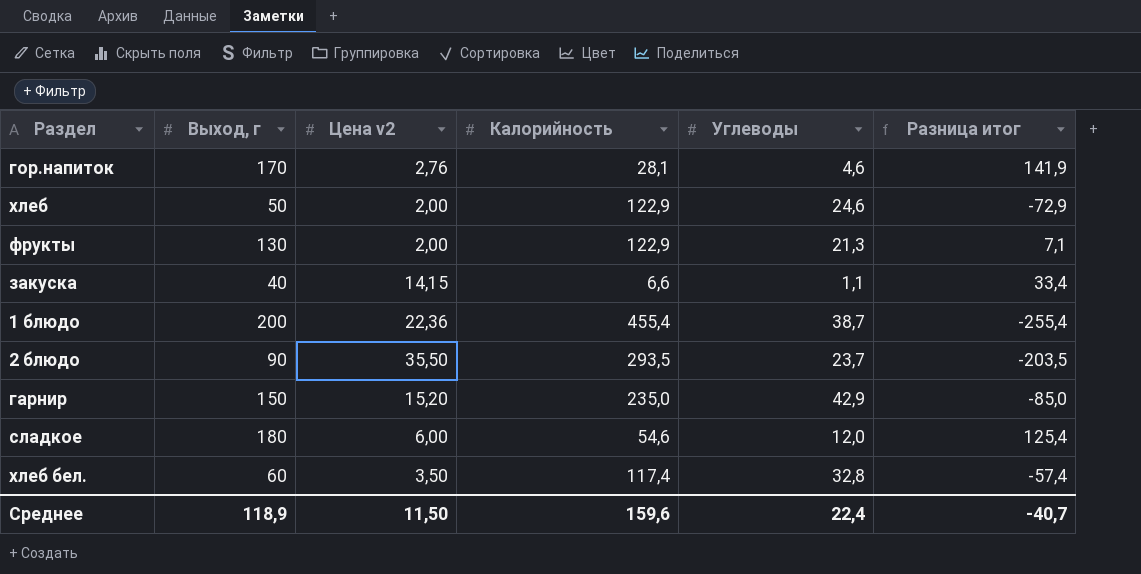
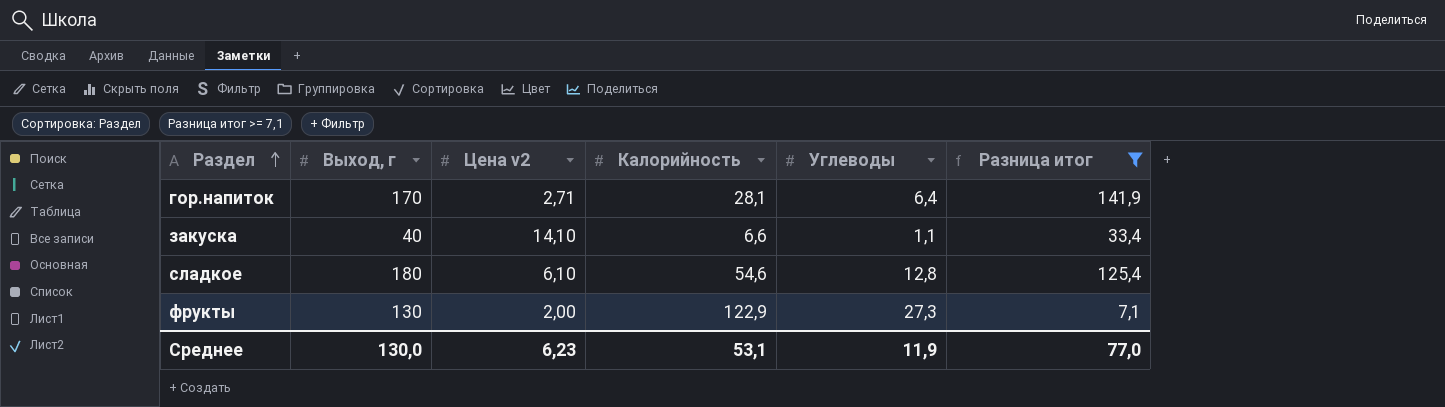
filter: none -> Разница итог >= 7,1
row order: none -> Раздел ascending
гор.напиток | Цена v2: 2,76 -> 2,71
гор.напиток | Углеводы: 4,6 -> 6,4
закуска | Цена v2: 14,15 -> 14,10
сладкое | Цена v2: 6,00 -> 6,10
сладкое | Углеводы: 12,0 -> 12,8
фрукты | Углеводы: 21,3 -> 27,3
Среднее | Выход, г: 118,9 -> 130,0
Среднее | Цена v2: 11,50 -> 6,23
Среднее | Калорийность: 159,6 -> 53,1
Среднее | Углеводы: 22,4 -> 11,9
Среднее | Разница итог: -40,7 -> 77,0

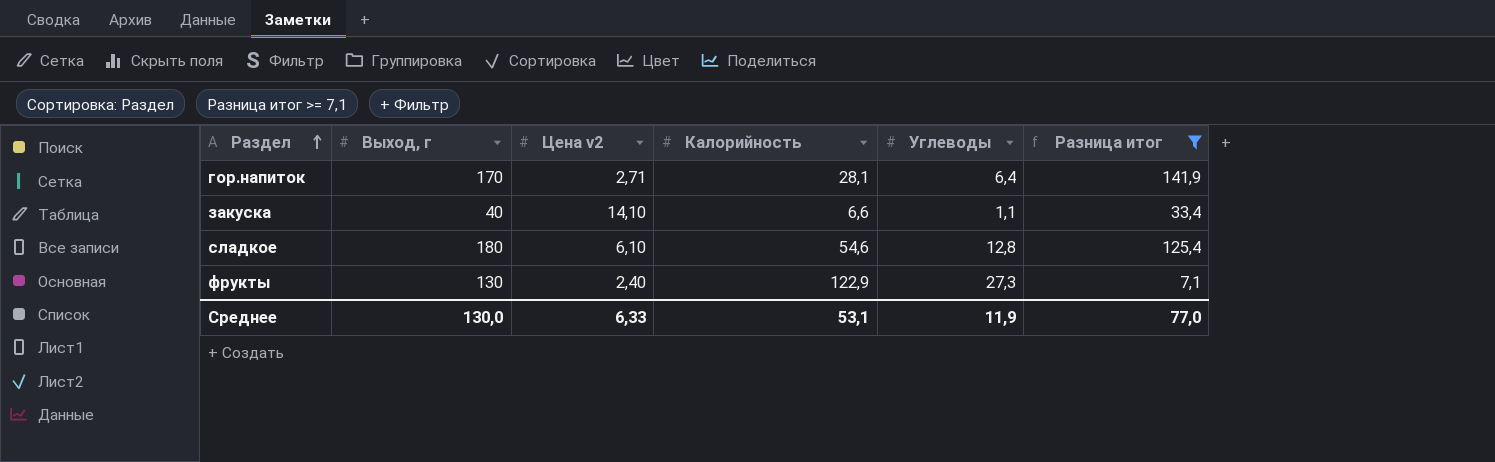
фрукты | Цена v2: 2,00 -> 2,40
Среднее | Цена v2: 6,23 -> 6,33

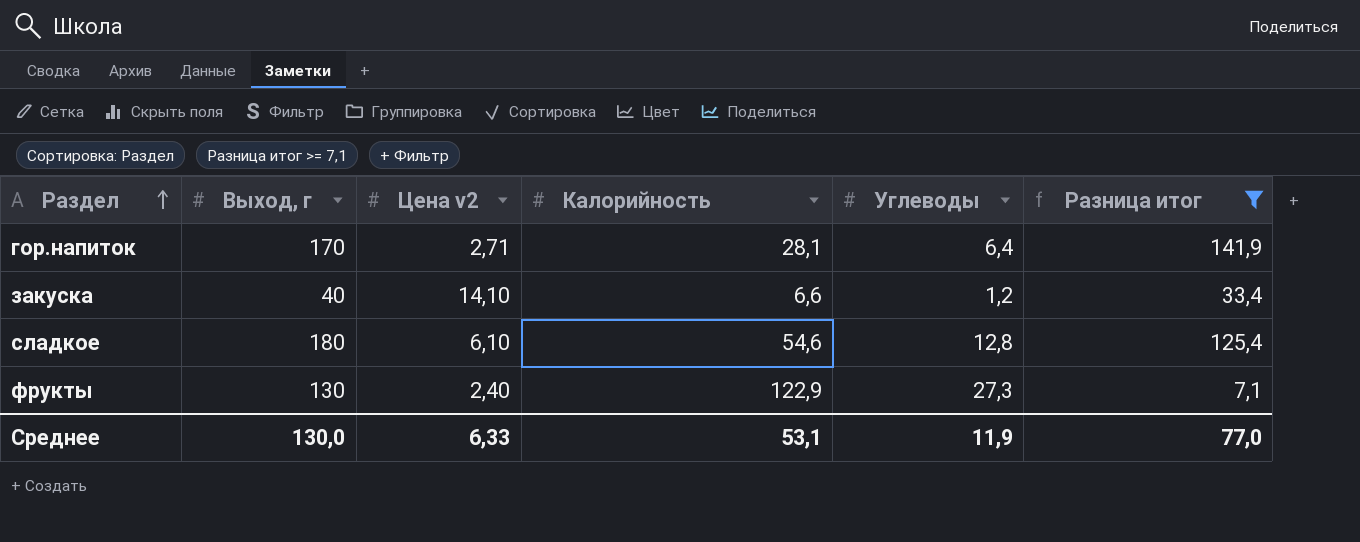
закуска | Углеводы: 1,1 -> 1,2

